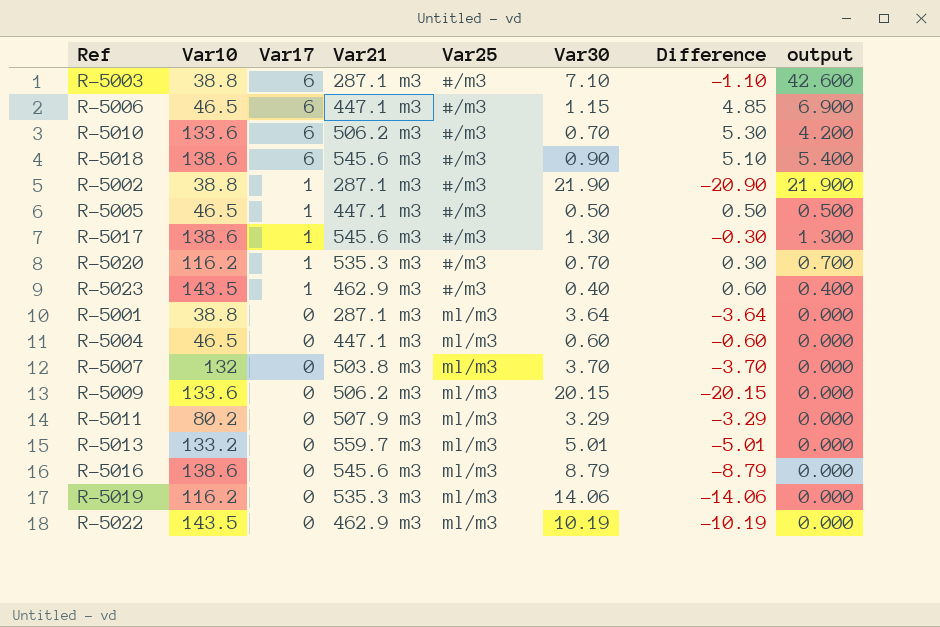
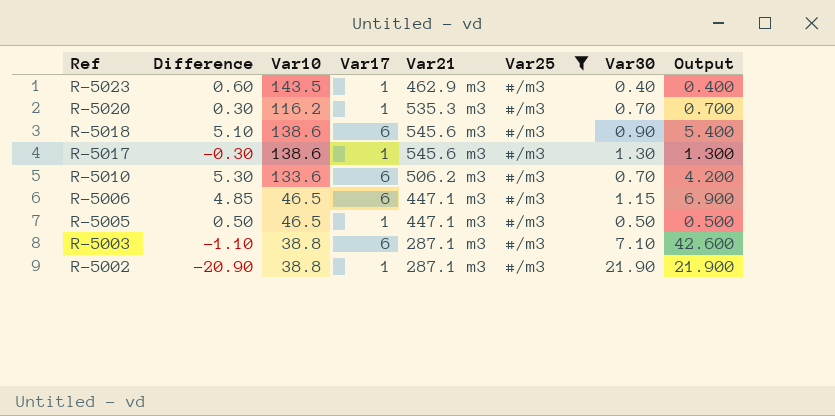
filter: none -> Var25 = #/m3
row order: Var17 descending -> Ref descending
column Difference | position: 7 -> 2
column name: output -> Output

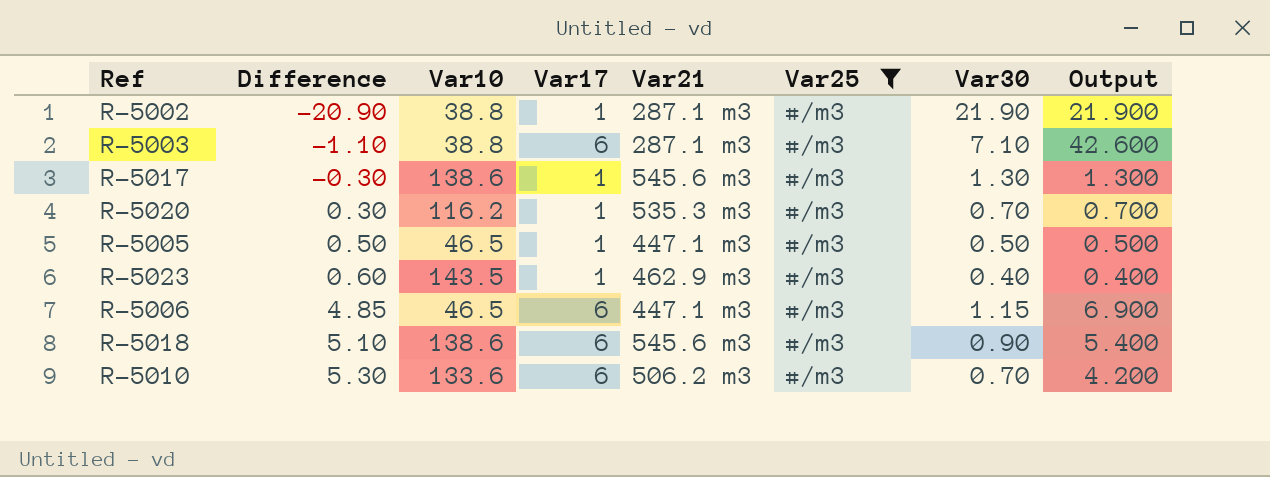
row order: Ref descending -> Difference ascending

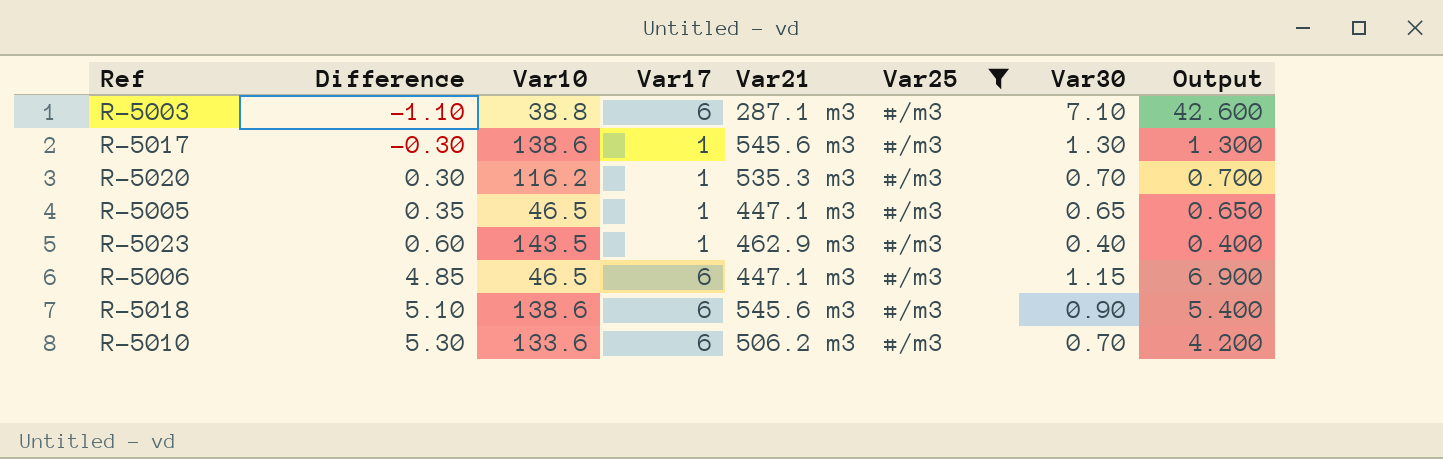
row R-5002: -20.90 | 38.8 | 1 | 287.1 m3 | #/m3 | 21.90 | 21.900 -> none
R-5005 | Difference: 0.50 -> 0.35
R-5005 | Var30: 0.50 -> 0.65
R-5005 | Output: 0.500 -> 0.650

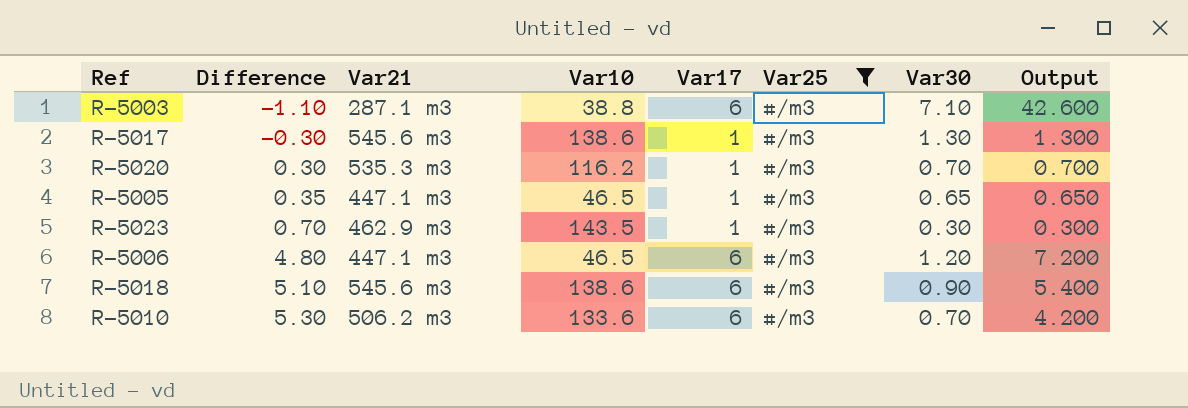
column Var21 | position: 5 -> 3
R-5023 | Difference: 0.60 -> 0.70
R-5023 | Var30: 0.40 -> 0.30
R-5023 | Output: 0.400 -> 0.300
R-5006 | Difference: 4.85 -> 4.80
R-5006 | Var30: 1.15 -> 1.20
R-5006 | Output: 6.900 -> 7.200

